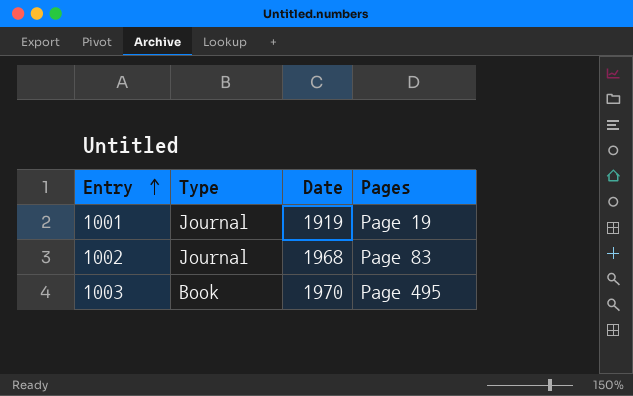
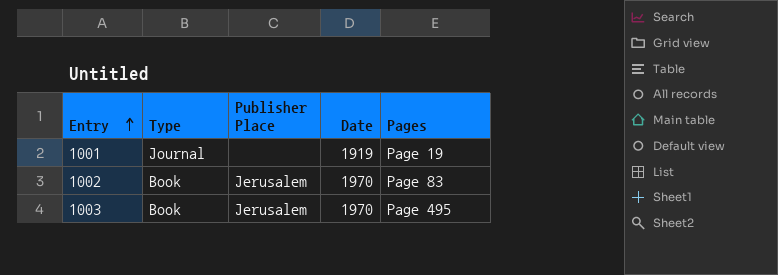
column Publisher Place | position: none -> 3
1002 | Type: Journal -> Book
1002 | Date: 1968 -> 1970

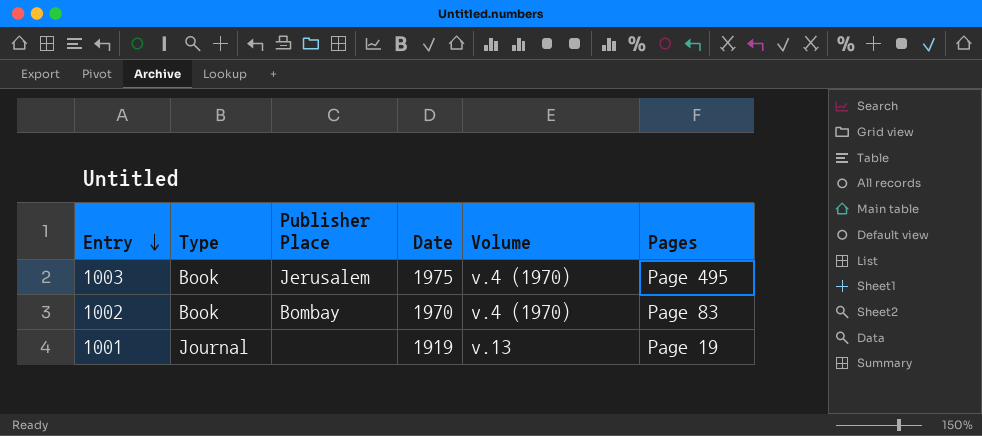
row order: Entry ascending -> Entry descending
column Volume | position: none -> 5
1003 | Date: 1970 -> 1975
1002 | Publisher Place: Jerusalem -> Bombay

